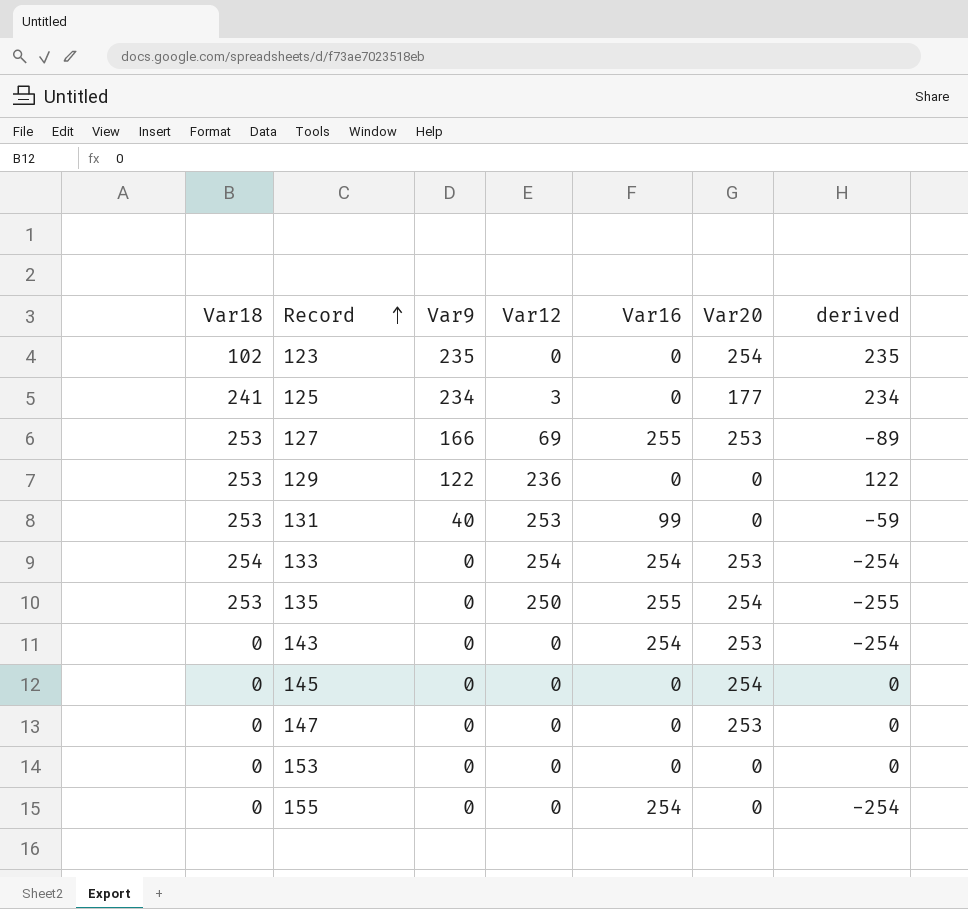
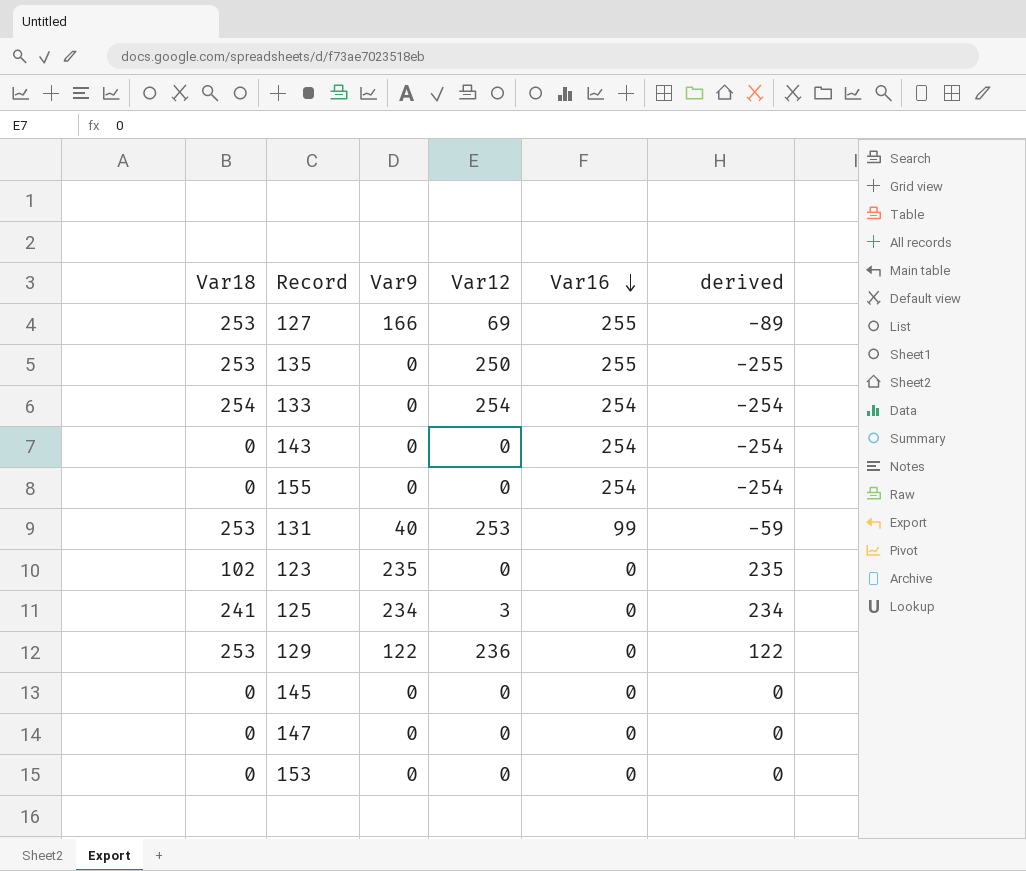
row order: Record ascending -> Var16 descending
column Var20 | position: 6 -> none

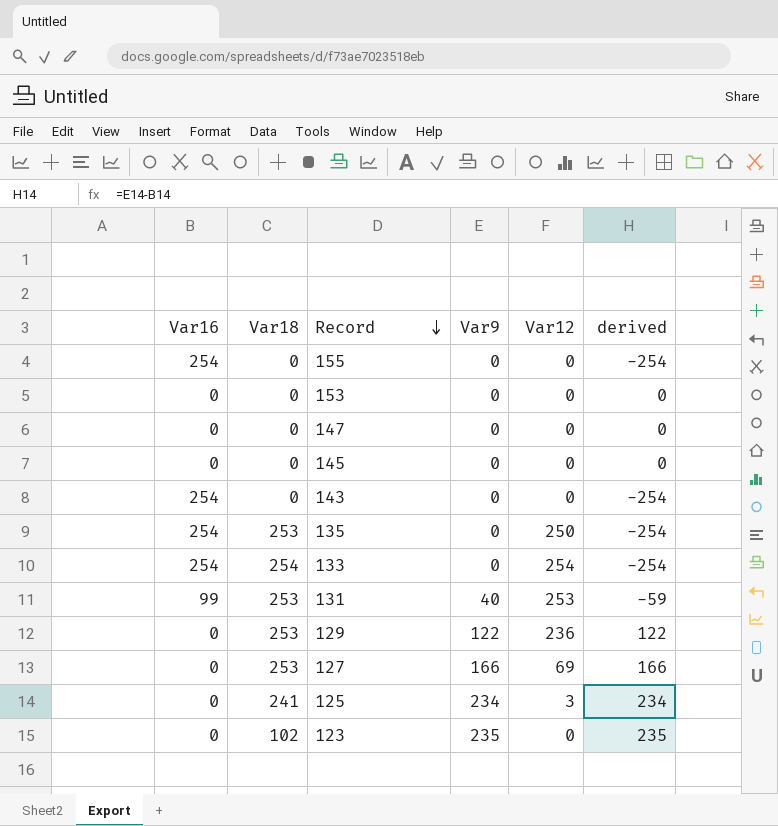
row order: Var16 descending -> Record descending
column Var16 | position: 5 -> 1
135 | Var16: 255 -> 254
135 | derived: -255 -> -254
127 | Var16: 255 -> 0
127 | derived: -89 -> 166

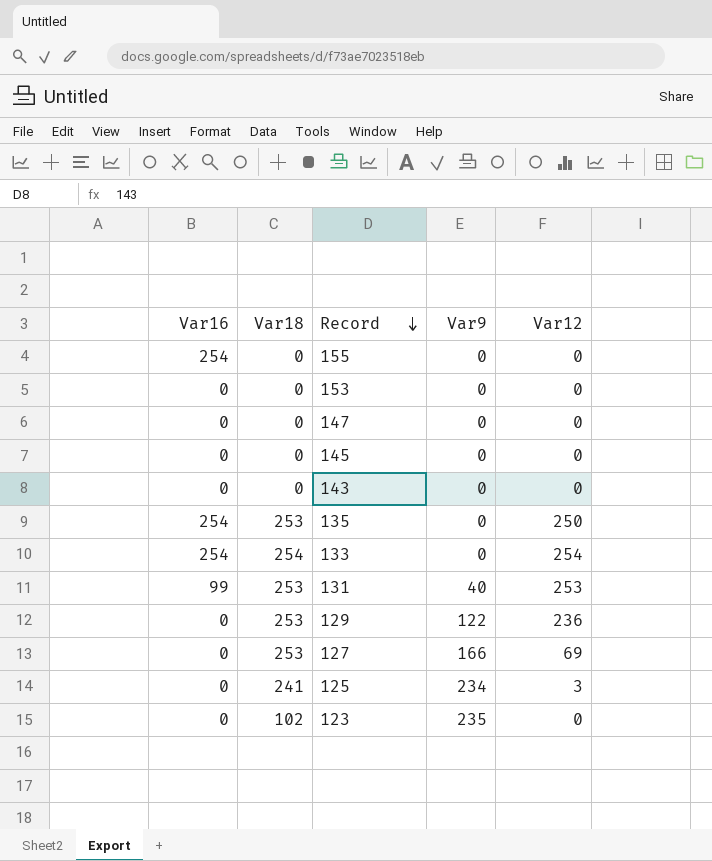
column derived | formula: [Var9] - [Var16] -> none
143 | Var16: 254 -> 0

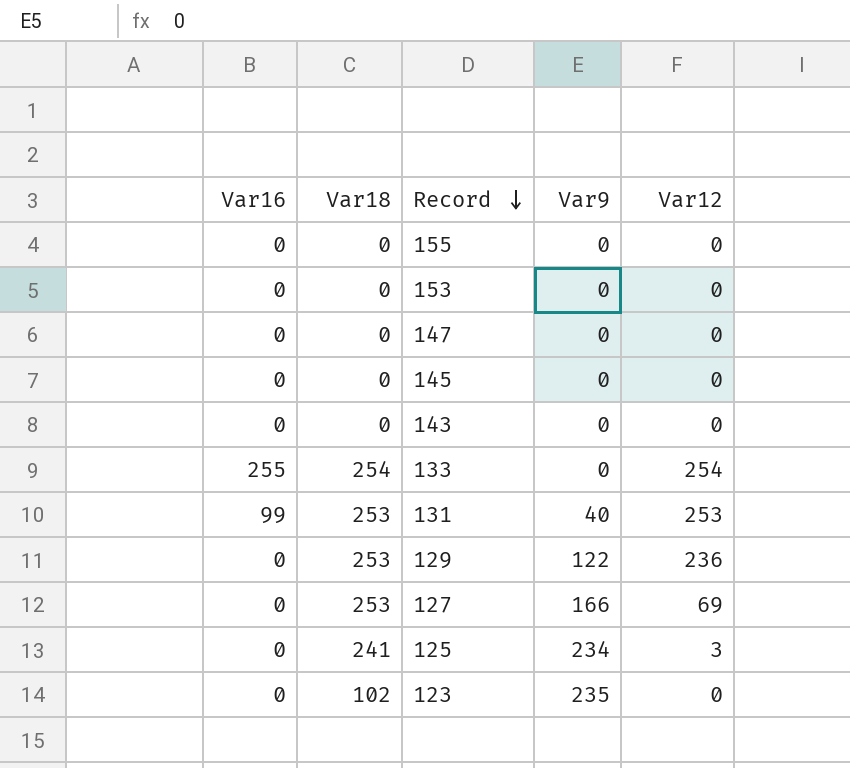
row 135: 254 | 253 | 0 | 250 -> none
155 | Var16: 254 -> 0
133 | Var16: 254 -> 255

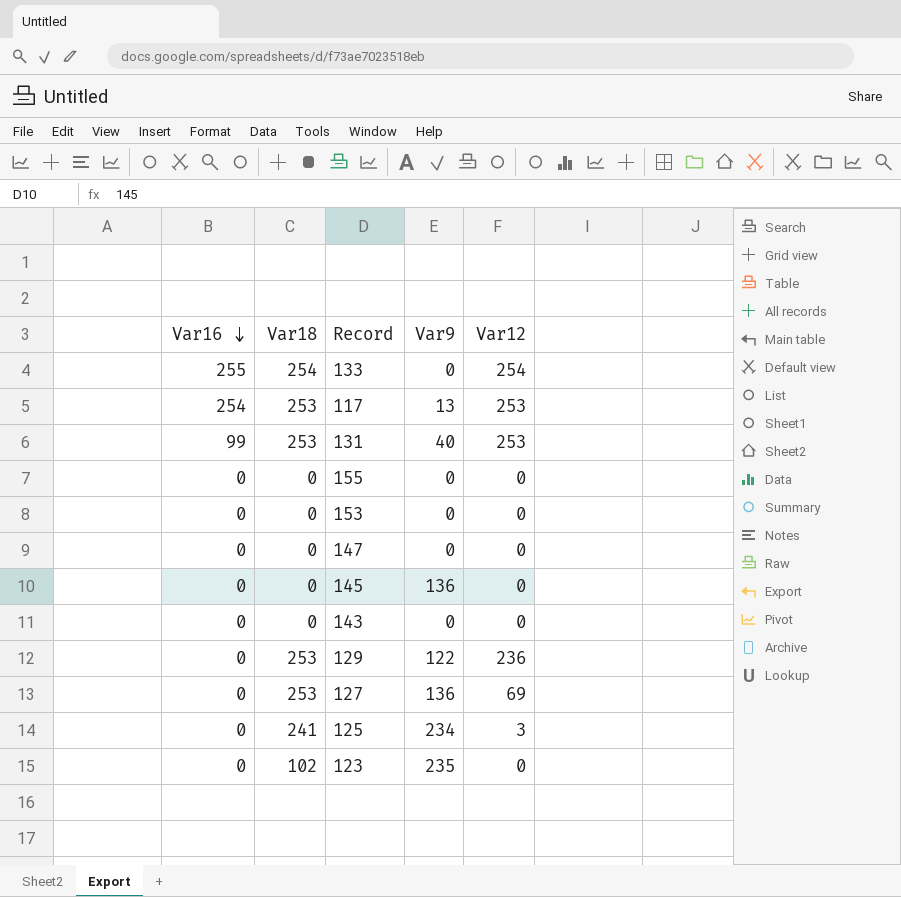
row order: Record descending -> Var16 descending
row 117: none -> 254 | 253 | 13 | 253
145 | Var9: 0 -> 136
127 | Var9: 166 -> 136

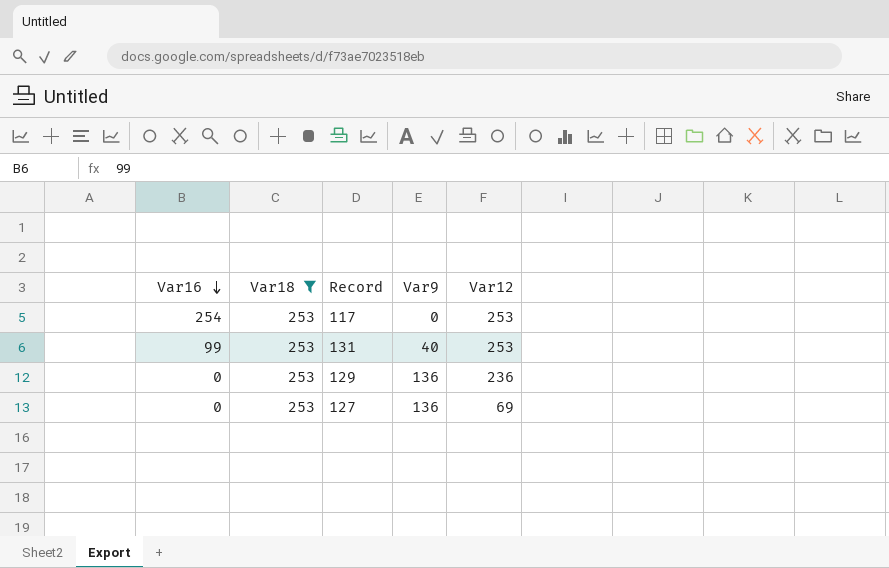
filter: none -> Var18 = 253
117 | Var9: 13 -> 0
129 | Var9: 122 -> 136

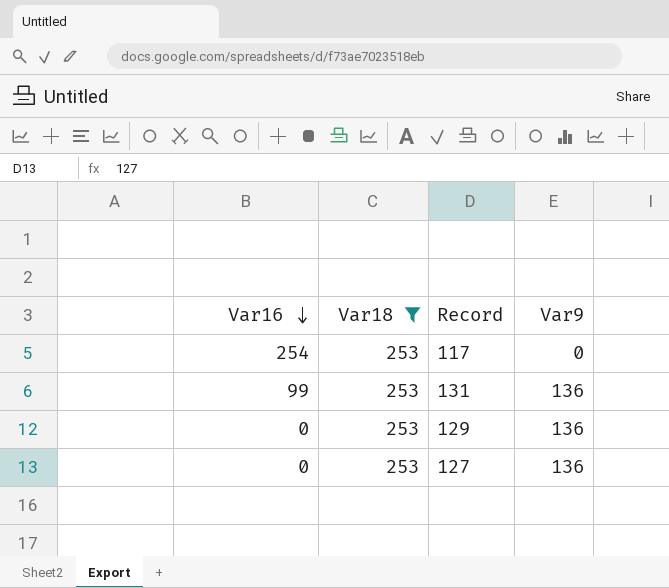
column Var12 | position: 5 -> none
131 | Var9: 40 -> 136

